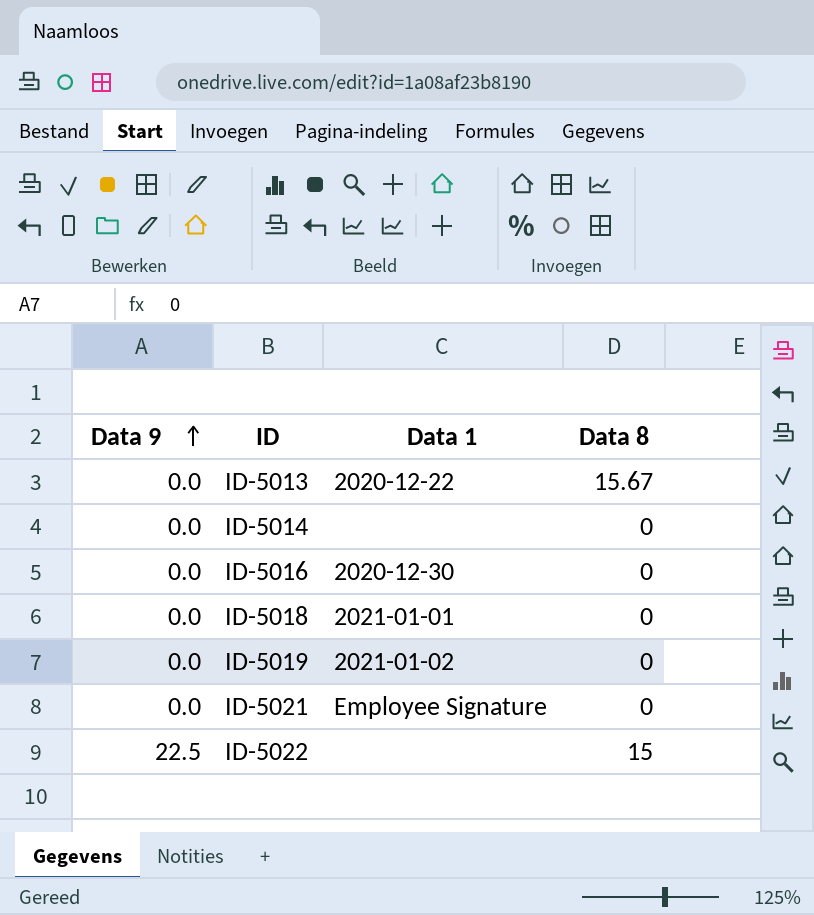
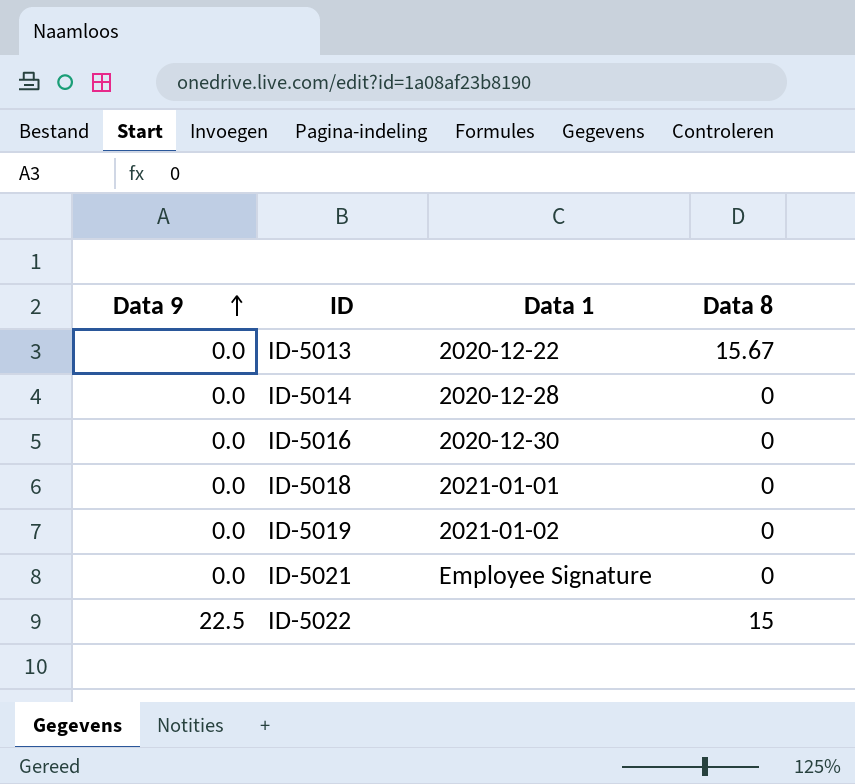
ID-5014 | Data 1: none -> 2020-12-28

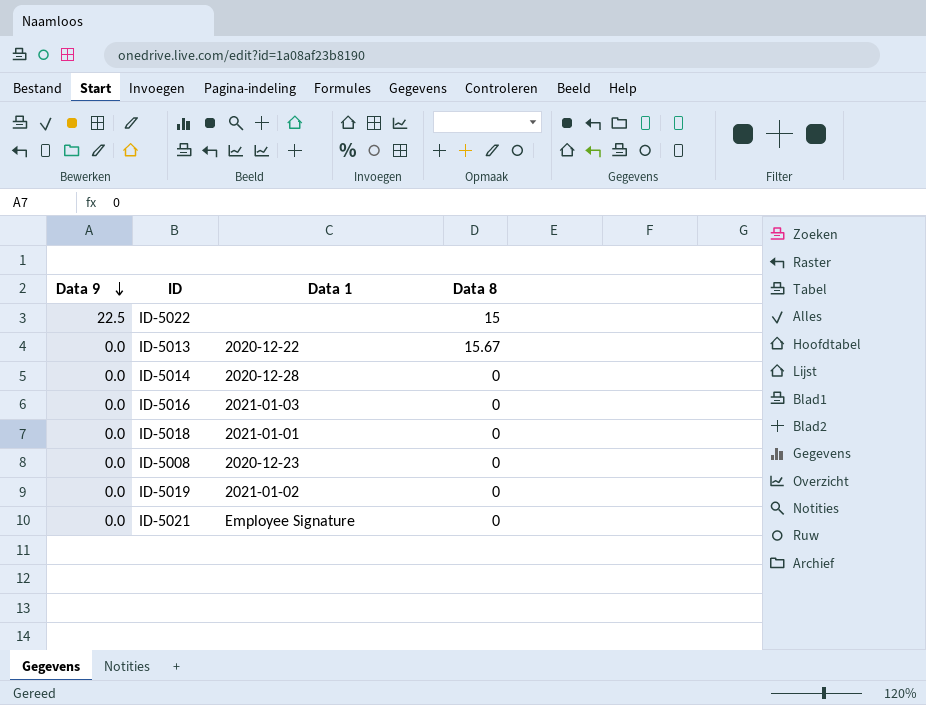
row order: Data 9 ascending -> Data 9 descending
ID-5016 | Data 1: 2020-12-30 -> 2021-01-03
row ID-5008: none -> 0.0 | 2020-12-23 | 0

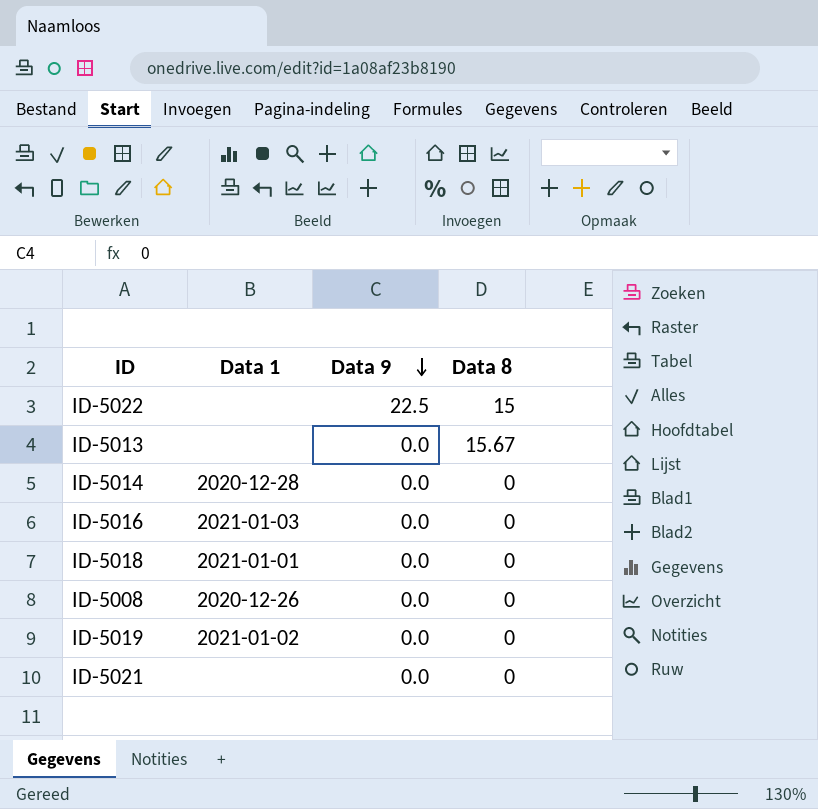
column Data 9 | position: 1 -> 3
ID-5013 | Data 1: 2020-12-22 -> none
ID-5008 | Data 1: 2020-12-23 -> 2020-12-26
ID-5021 | Data 1: Employee Signature -> none

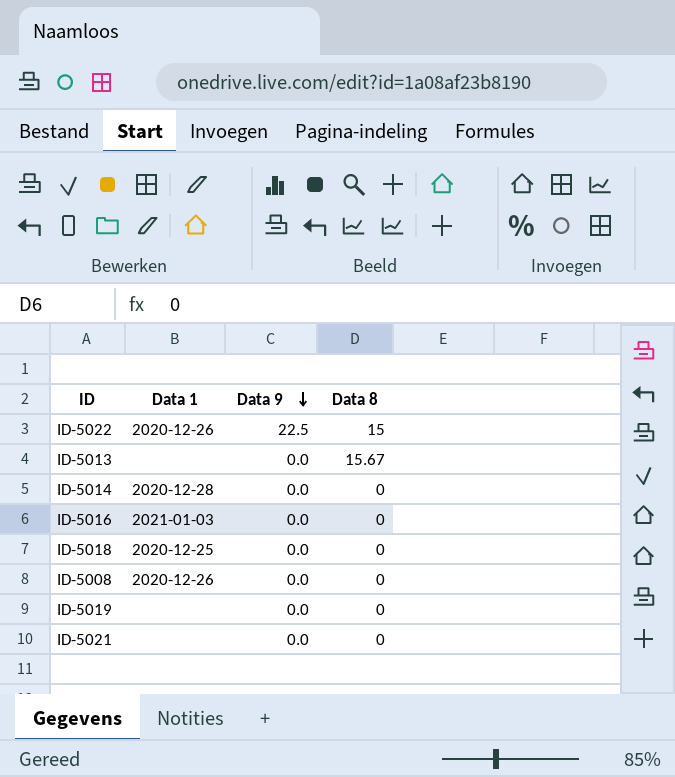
ID-5022 | Data 1: none -> 2020-12-26
ID-5018 | Data 1: 2021-01-01 -> 2020-12-25
ID-5019 | Data 1: 2021-01-02 -> none

